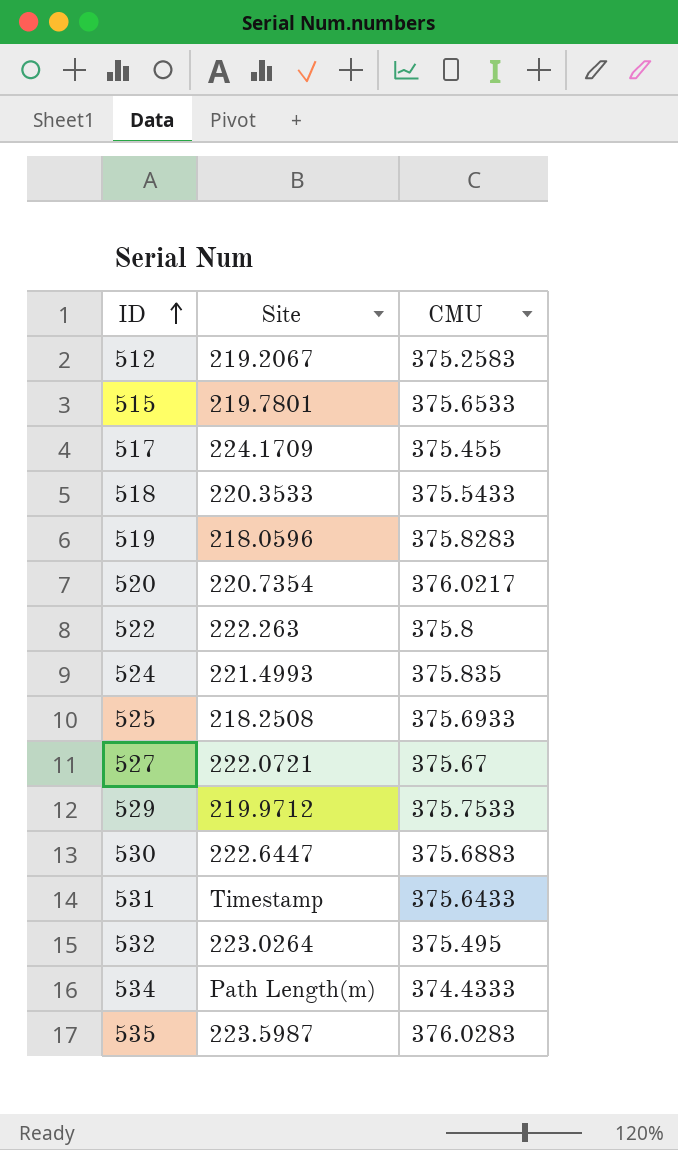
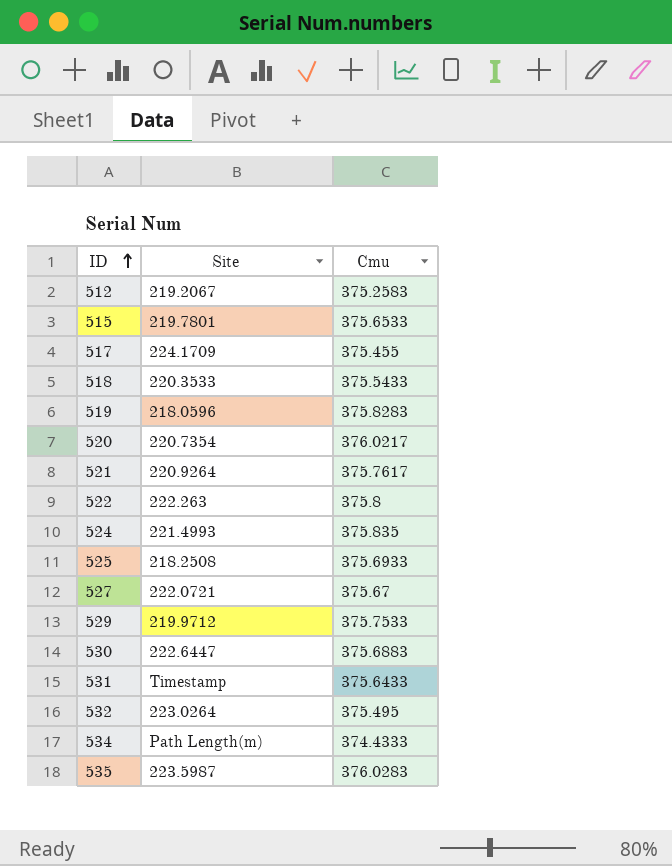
column name: CMU -> Cmu
row 521: none -> 220.9264 | 375.7617

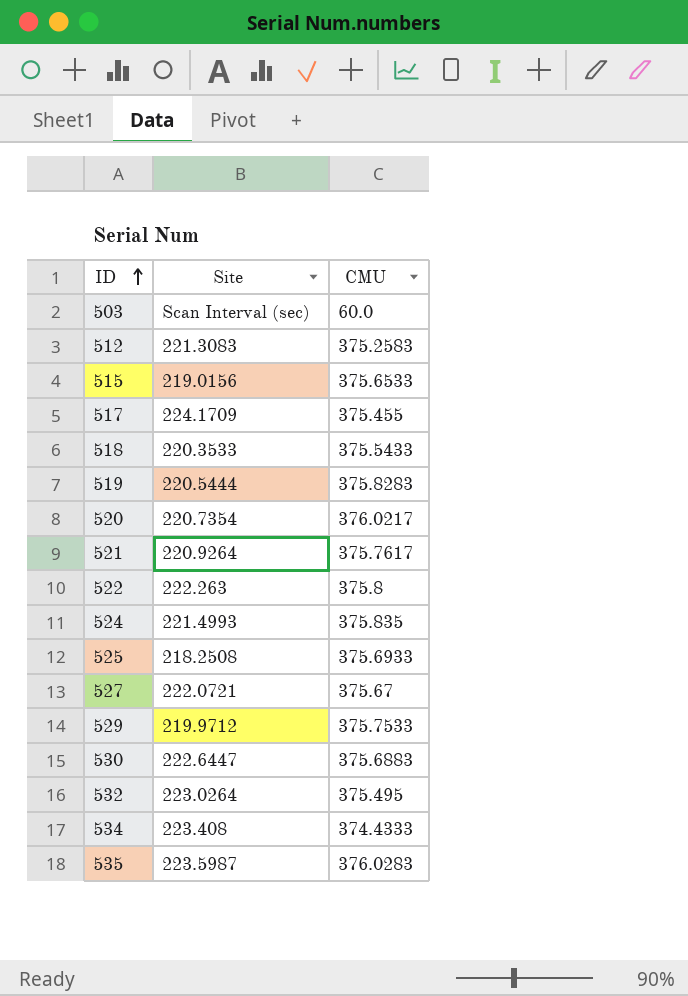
column name: Cmu -> CMU
row 531: Timestamp | 375.6433 -> none
row 503: none -> Scan Interval (sec) | 60.0
512 | Site: 219.2067 -> 221.3083
515 | Site: 219.7801 -> 219.0156
519 | Site: 218.0596 -> 220.5444
534 | Site: Path Length(m) -> 223.408

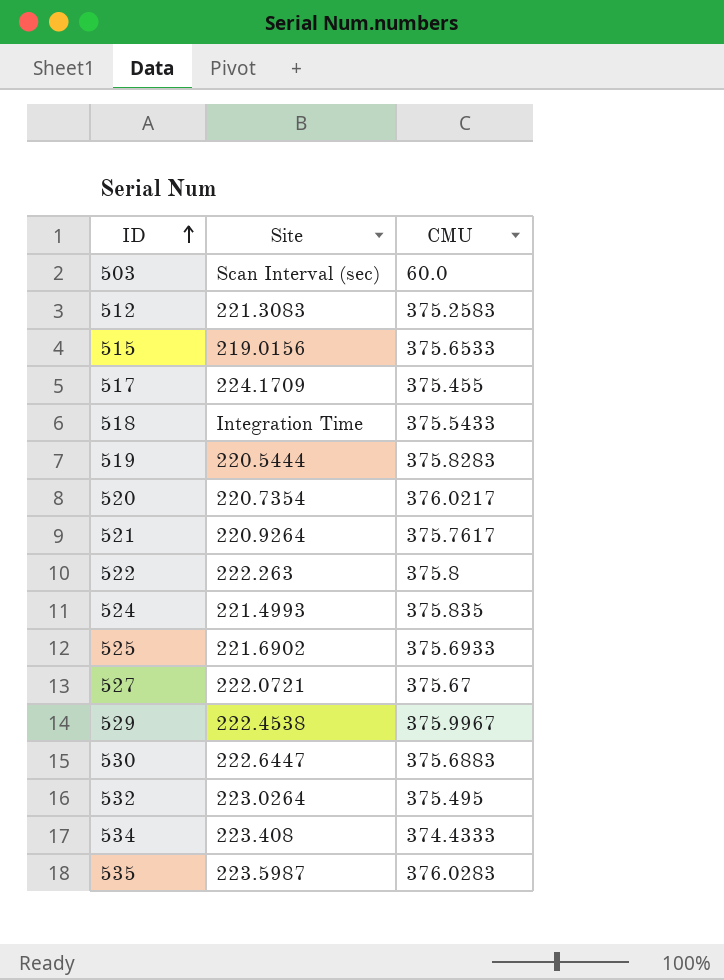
518 | Site: 220.3533 -> Integration Time
525 | Site: 218.2508 -> 221.6902
529 | Site: 219.9712 -> 222.4538
529 | CMU: 375.7533 -> 375.9967

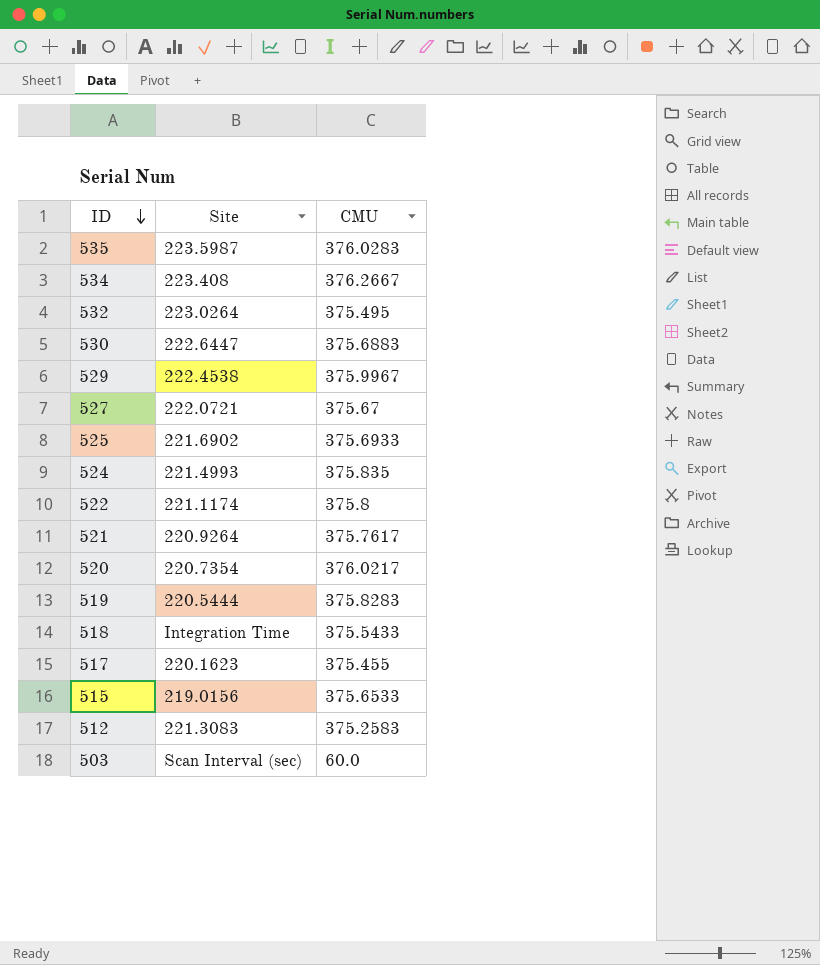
row order: ID ascending -> ID descending
534 | CMU: 374.4333 -> 376.2667
522 | Site: 222.263 -> 221.1174
517 | Site: 224.1709 -> 220.1623

